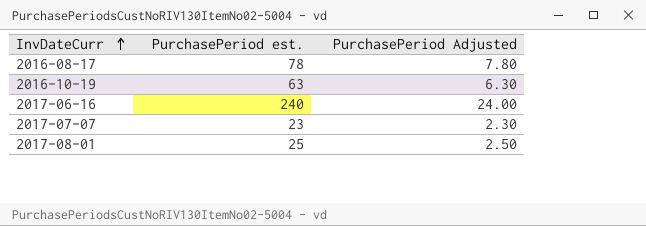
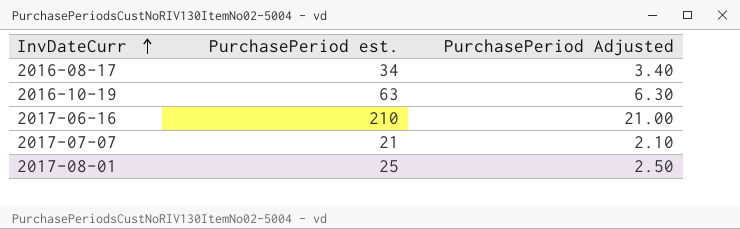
2016-08-17 | PurchasePeriod est.: 78 -> 34
2016-08-17 | PurchasePeriod Adjusted: 7.80 -> 3.40
2017-06-16 | PurchasePeriod est.: 240 -> 210
2017-06-16 | PurchasePeriod Adjusted: 24.00 -> 21.00
2017-07-07 | PurchasePeriod est.: 23 -> 21
2017-07-07 | PurchasePeriod Adjusted: 2.30 -> 2.10

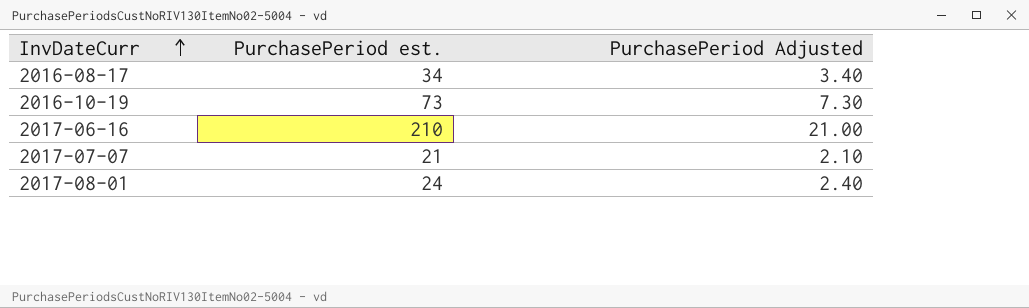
2016-10-19 | PurchasePeriod est.: 63 -> 73
2016-10-19 | PurchasePeriod Adjusted: 6.30 -> 7.30
2017-08-01 | PurchasePeriod est.: 25 -> 24
2017-08-01 | PurchasePeriod Adjusted: 2.50 -> 2.40

